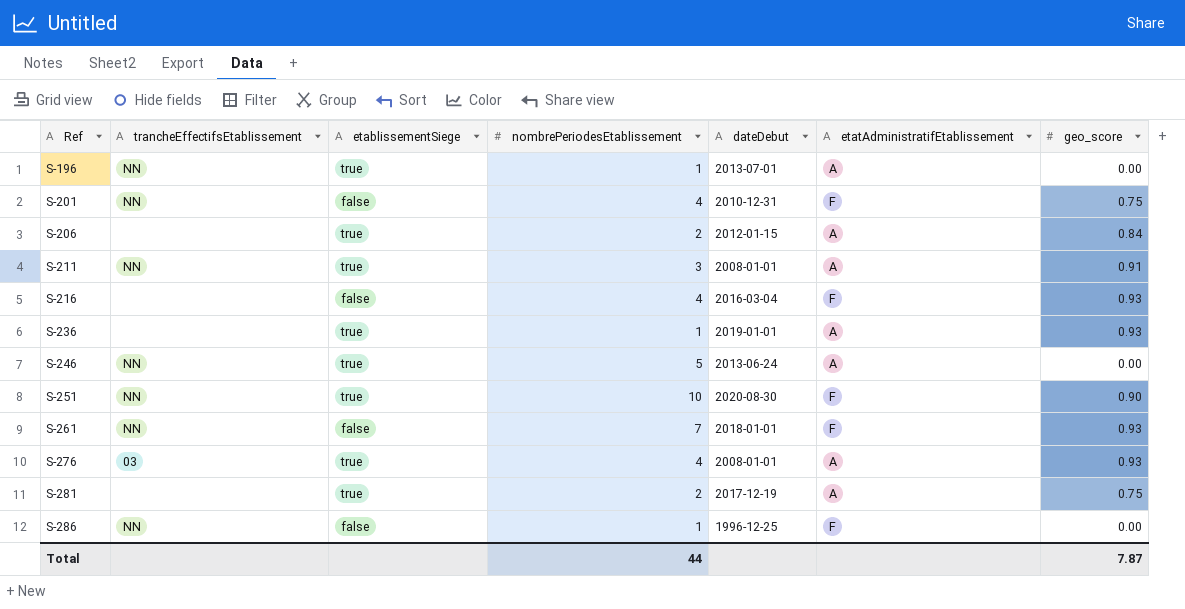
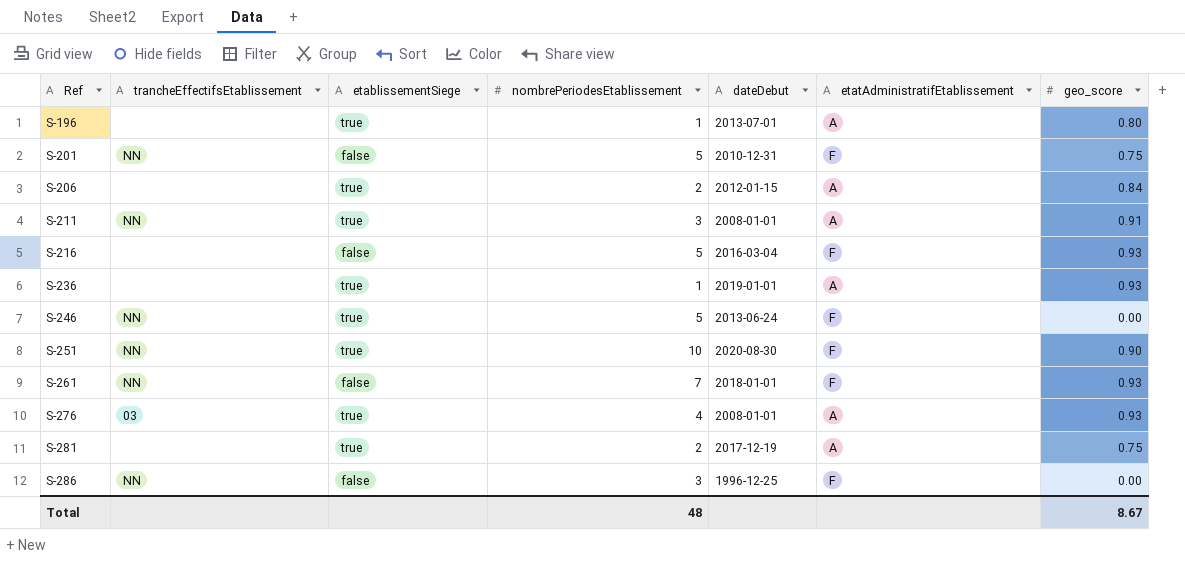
S-196 | trancheEffectifsEtablissement: NN -> none
S-196 | geo_score: 0.00 -> 0.80
S-201 | nombrePeriodesEtablissement: 4 -> 5
S-216 | nombrePeriodesEtablissement: 4 -> 5
S-246 | etatAdministratifEtablissement: A -> F
S-286 | nombrePeriodesEtablissement: 1 -> 3
Total | nombrePeriodesEtablissement: 44 -> 48
Total | geo_score: 7.87 -> 8.67

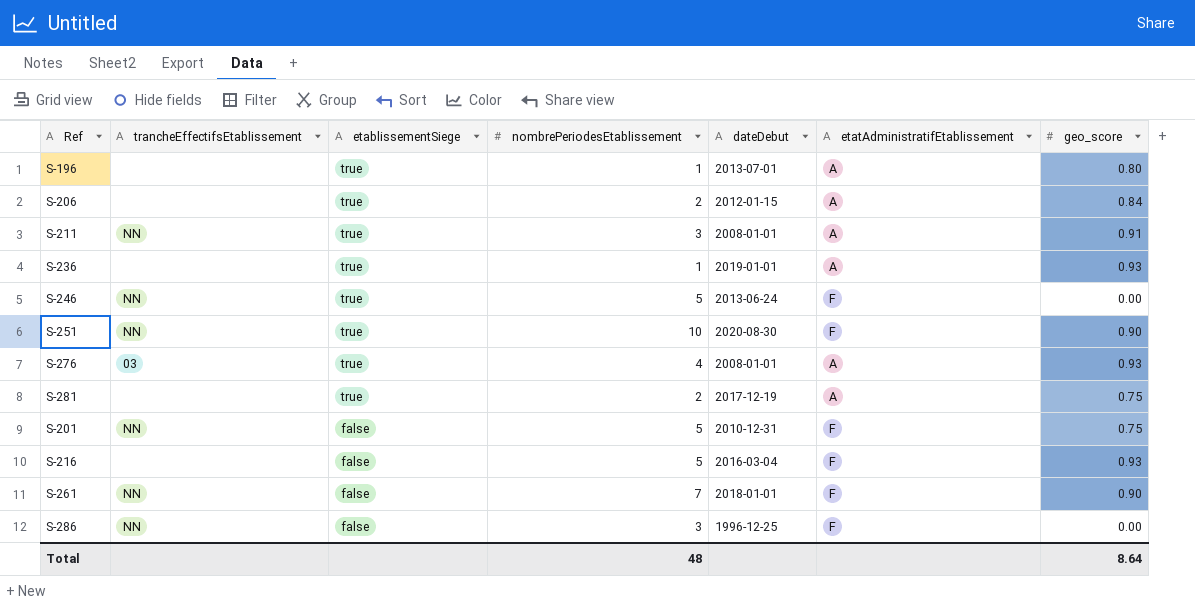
row order: Ref ascending -> etablissementSiege descending
S-261 | geo_score: 0.93 -> 0.90
Total | geo_score: 8.67 -> 8.64

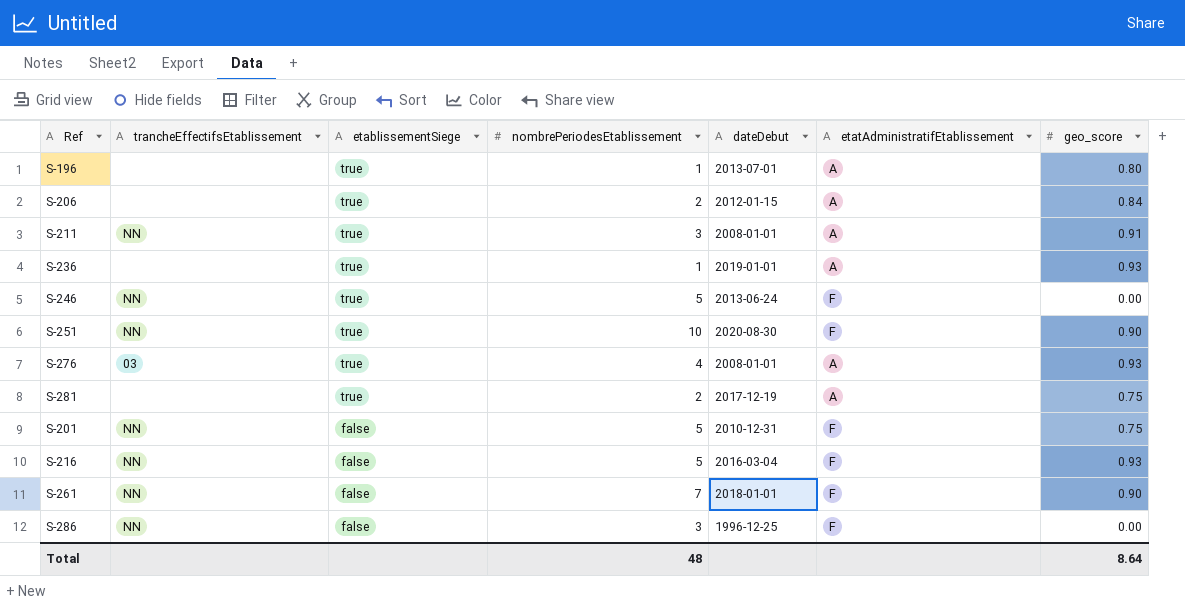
S-216 | trancheEffectifsEtablissement: none -> NN

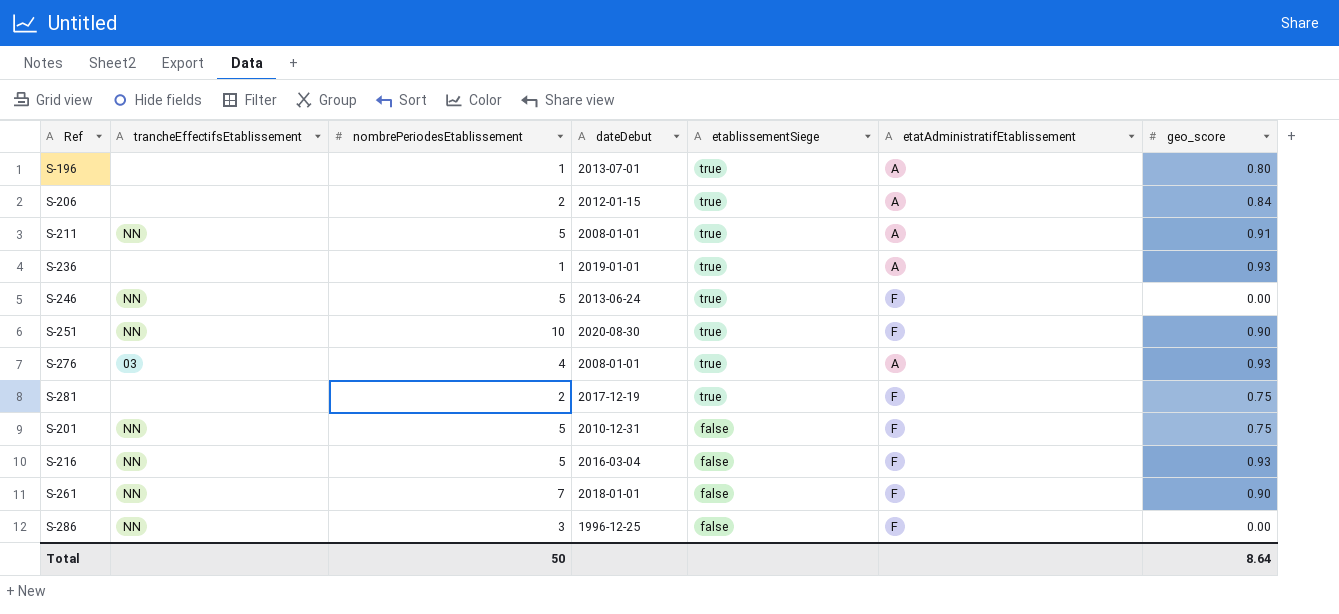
column etablissementSiege | position: 3 -> 5
S-211 | nombrePeriodesEtablissement: 3 -> 5
S-281 | etatAdministratifEtablissement: A -> F
Total | nombrePeriodesEtablissement: 48 -> 50

